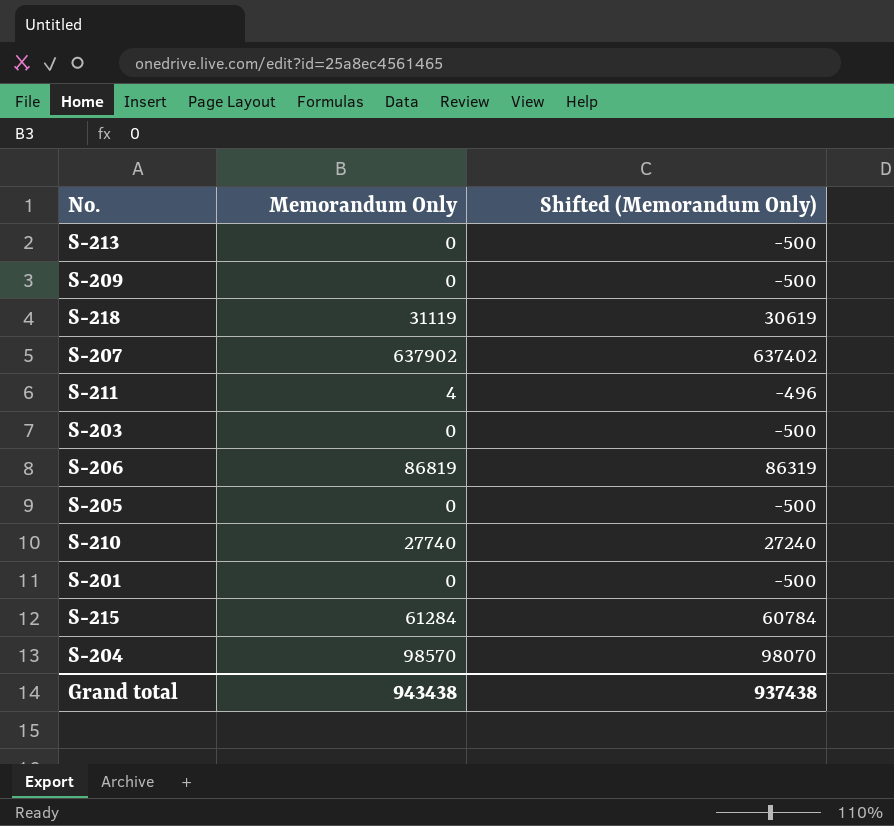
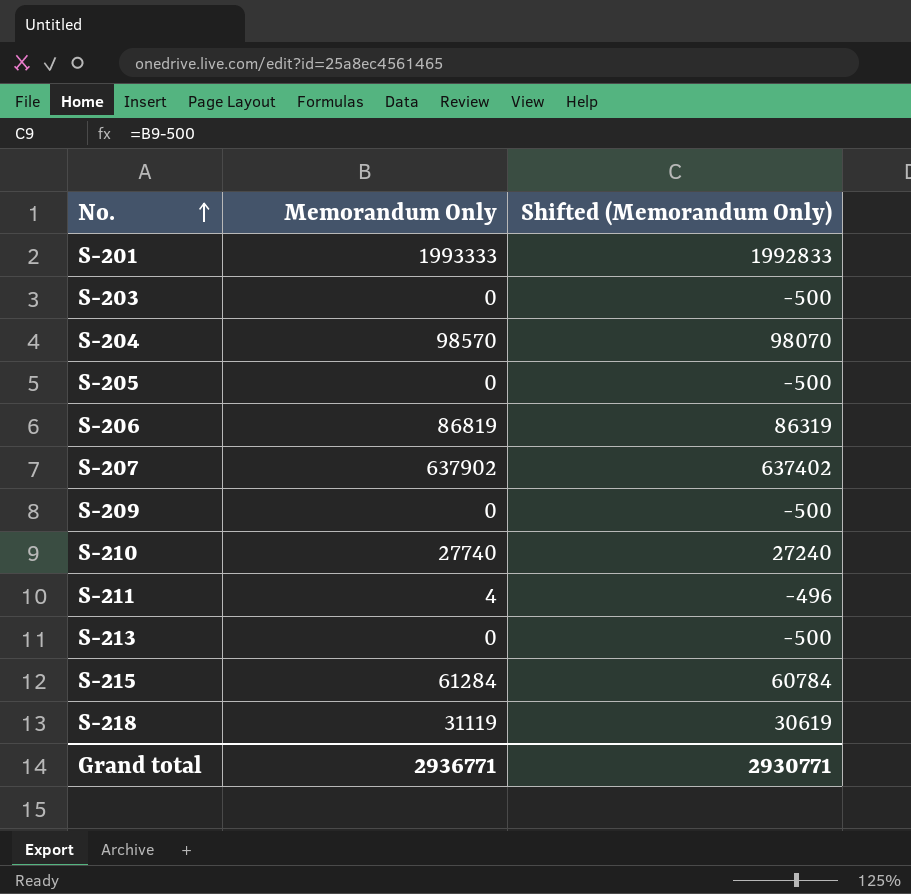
row order: none -> No. ascending
S-201 | Memorandum Only: 0 -> 1993333
S-201 | Shifted (Memorandum Only): -500 -> 1992833
Grand total | Memorandum Only: 943438 -> 2936771
Grand total | Shifted (Memorandum Only): 937438 -> 2930771

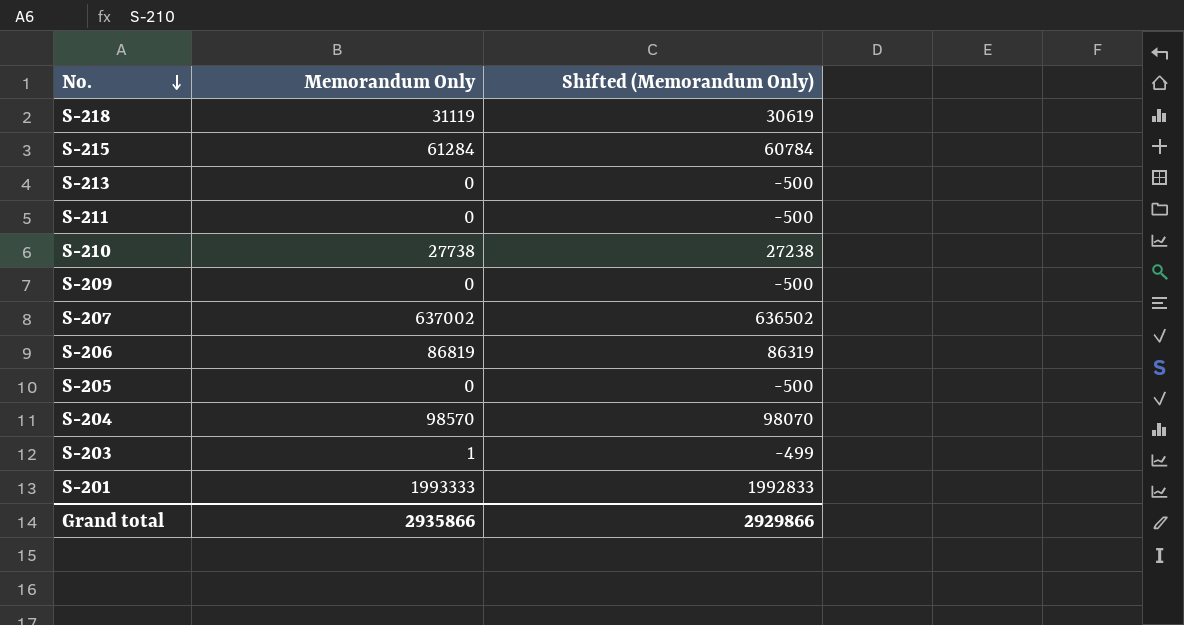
row order: No. ascending -> No. descending
S-211 | Memorandum Only: 4 -> 0
S-211 | Shifted (Memorandum Only): -496 -> -500
S-210 | Memorandum Only: 27740 -> 27738
S-210 | Shifted (Memorandum Only): 27240 -> 27238
S-207 | Memorandum Only: 637902 -> 637002
S-207 | Shifted (Memorandum Only): 637402 -> 636502
S-203 | Memorandum Only: 0 -> 1
S-203 | Shifted (Memorandum Only): -500 -> -499
Grand total | Memorandum Only: 2936771 -> 2935866
Grand total | Shifted (Memorandum Only): 2930771 -> 2929866

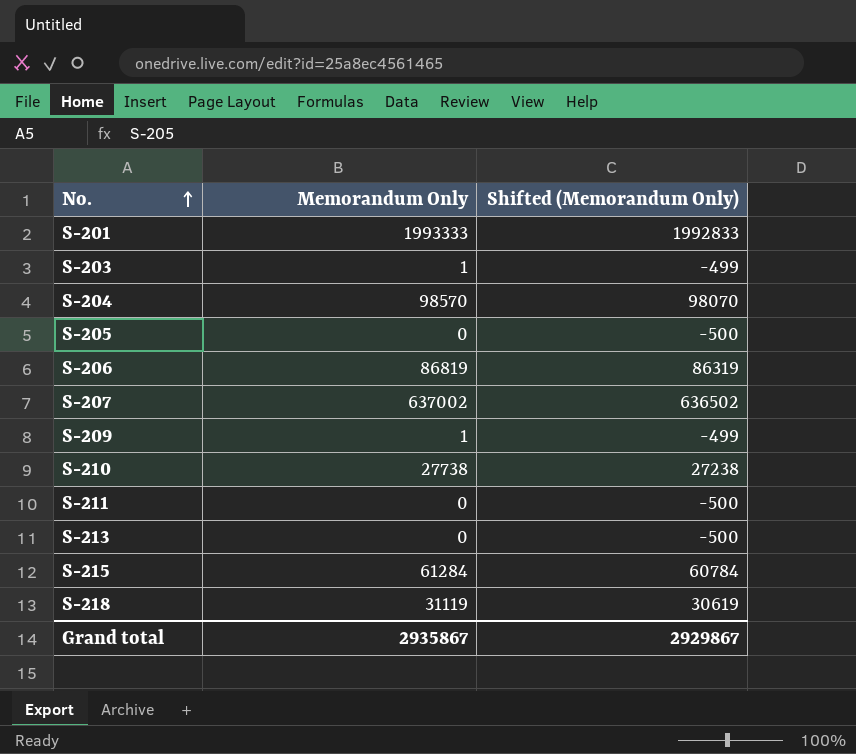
row order: No. descending -> No. ascending
S-209 | Memorandum Only: 0 -> 1
S-209 | Shifted (Memorandum Only): -500 -> -499
Grand total | Memorandum Only: 2935866 -> 2935867
Grand total | Shifted (Memorandum Only): 2929866 -> 2929867

